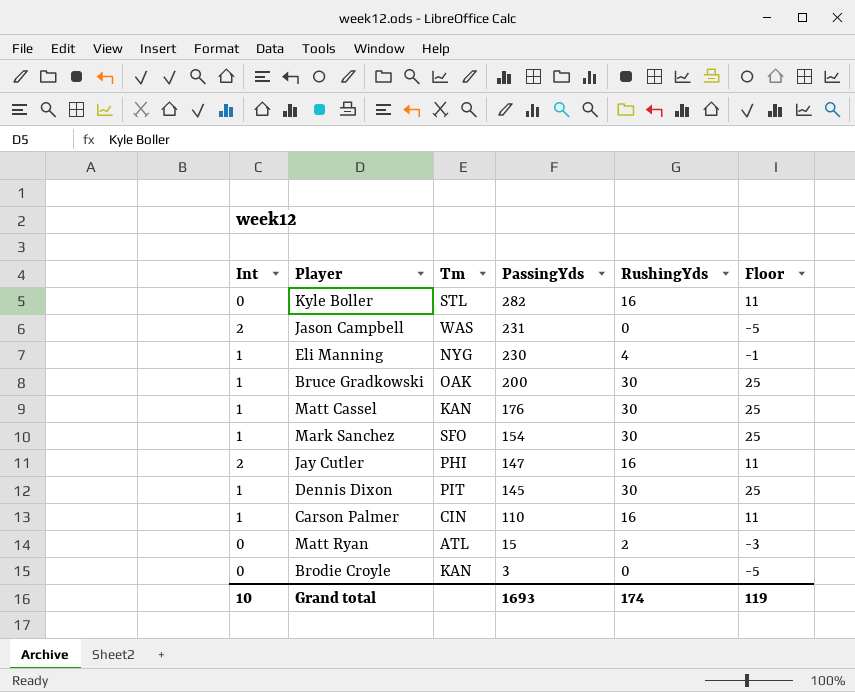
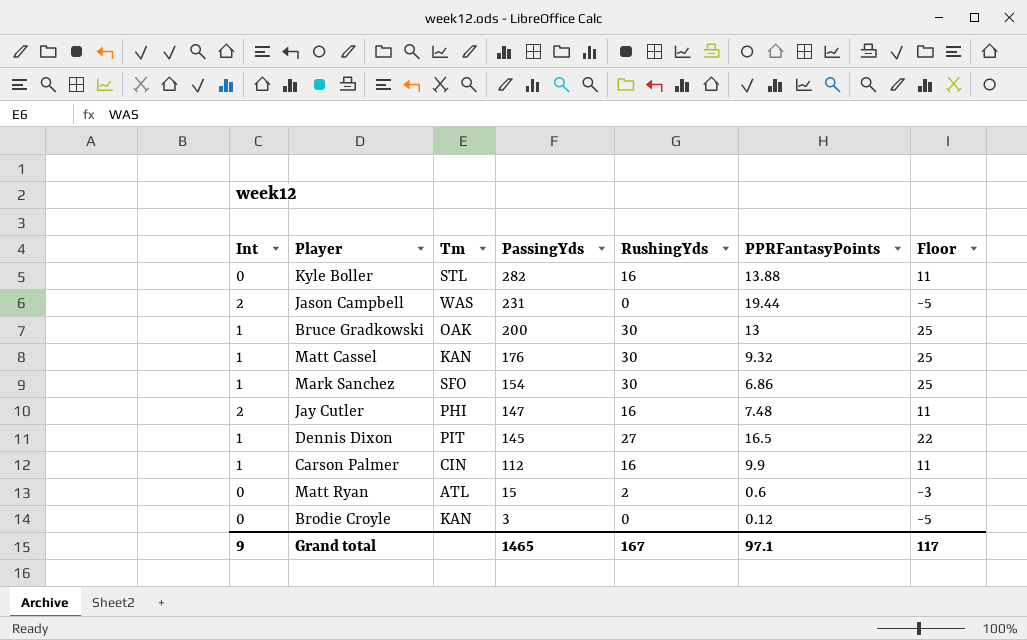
column PPRFantasyPoints | position: none -> 6
row Eli Manning: 1 | NYG | 230 | 4 | -1 -> none
Dennis Dixon | RushingYds: 30 -> 27
Dennis Dixon | Floor: 25 -> 22
Carson Palmer | PassingYds: 110 -> 112
Grand total | Int: 10 -> 9
Grand total | PassingYds: 1693 -> 1465
Grand total | RushingYds: 174 -> 167
Grand total | Floor: 119 -> 117

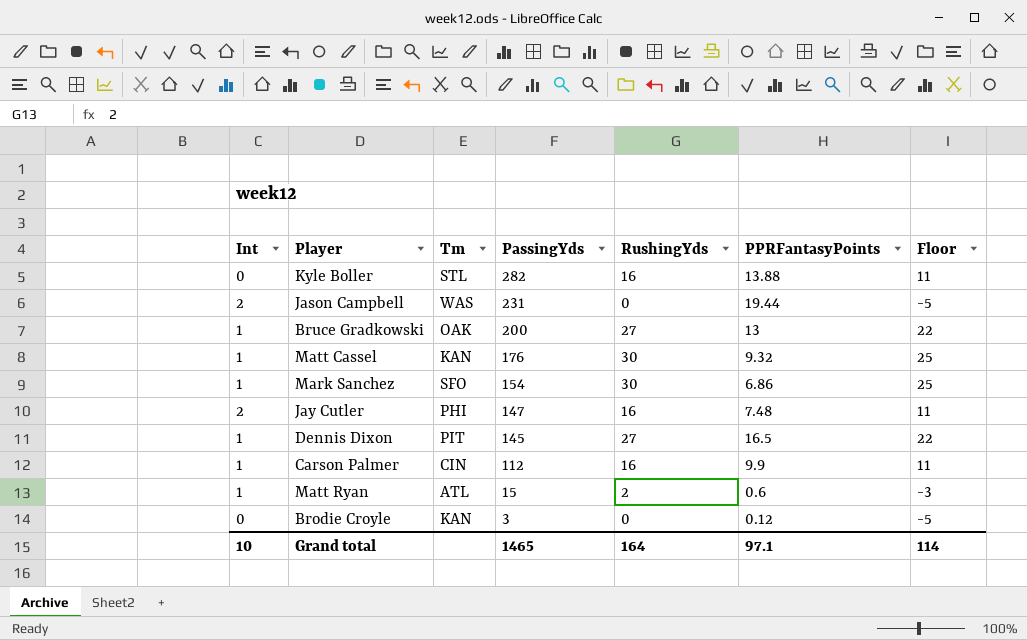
Bruce Gradkowski | RushingYds: 30 -> 27
Bruce Gradkowski | Floor: 25 -> 22
Matt Ryan | Int: 0 -> 1
Grand total | Int: 9 -> 10
Grand total | RushingYds: 167 -> 164
Grand total | Floor: 117 -> 114

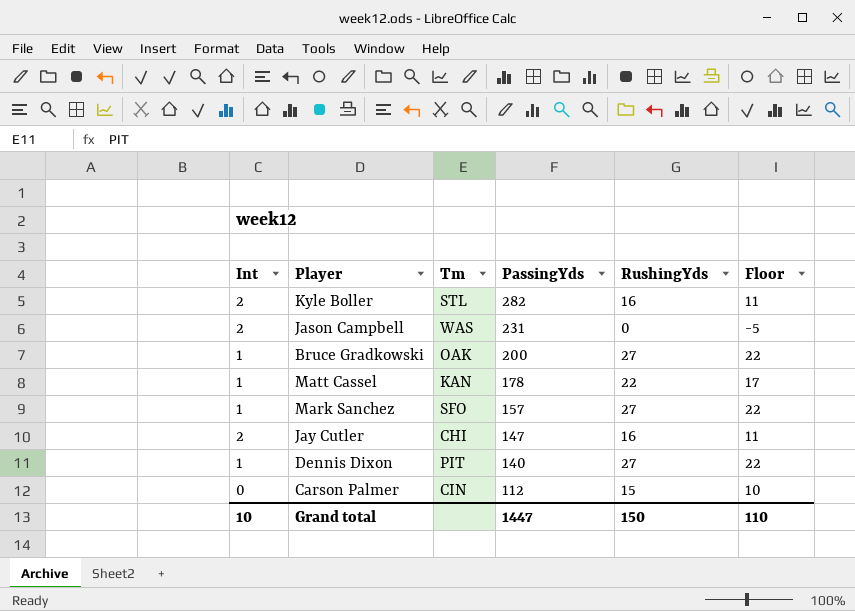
column PPRFantasyPoints | position: 6 -> none
row Matt Ryan: 1 | ATL | 15 | 2 | 0.6 | -3 -> none
row Brodie Croyle: 0 | KAN | 3 | 0 | 0.12 | -5 -> none
Kyle Boller | Int: 0 -> 2
Matt Cassel | PassingYds: 176 -> 178
Matt Cassel | RushingYds: 30 -> 22
Matt Cassel | Floor: 25 -> 17
Mark Sanchez | PassingYds: 154 -> 157
Mark Sanchez | RushingYds: 30 -> 27
Mark Sanchez | Floor: 25 -> 22
Jay Cutler | Tm: PHI -> CHI
Dennis Dixon | PassingYds: 145 -> 140
Carson Palmer | Int: 1 -> 0
Carson Palmer | RushingYds: 16 -> 15
Carson Palmer | Floor: 11 -> 10
Grand total | PassingYds: 1465 -> 1447
Grand total | RushingYds: 164 -> 150
Grand total | Floor: 114 -> 110

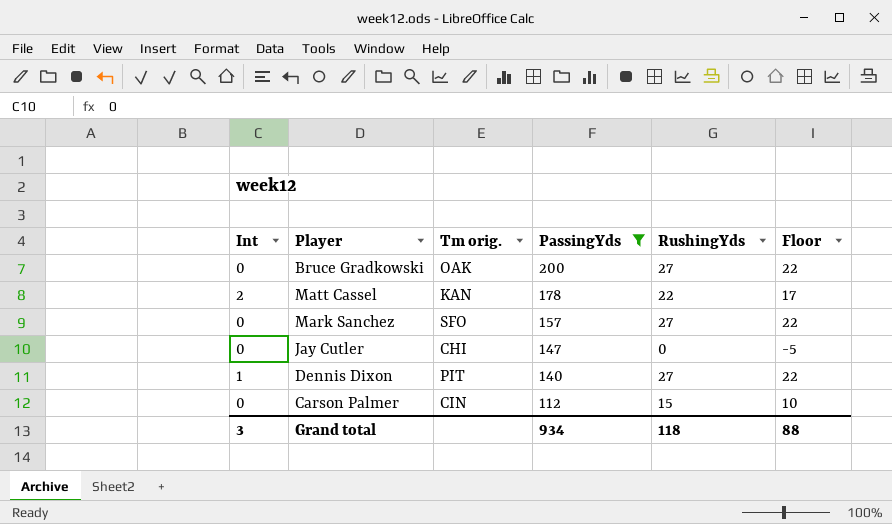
filter: none -> PassingYds <= 200
column name: Tm -> Tm orig.
Bruce Gradkowski | Int: 1 -> 0
Matt Cassel | Int: 1 -> 2
Mark Sanchez | Int: 1 -> 0
Jay Cutler | Int: 2 -> 0
Jay Cutler | RushingYds: 16 -> 0
Jay Cutler | Floor: 11 -> -5
Grand total | Int: 10 -> 3
Grand total | PassingYds: 1447 -> 934
Grand total | RushingYds: 150 -> 118
Grand total | Floor: 110 -> 88

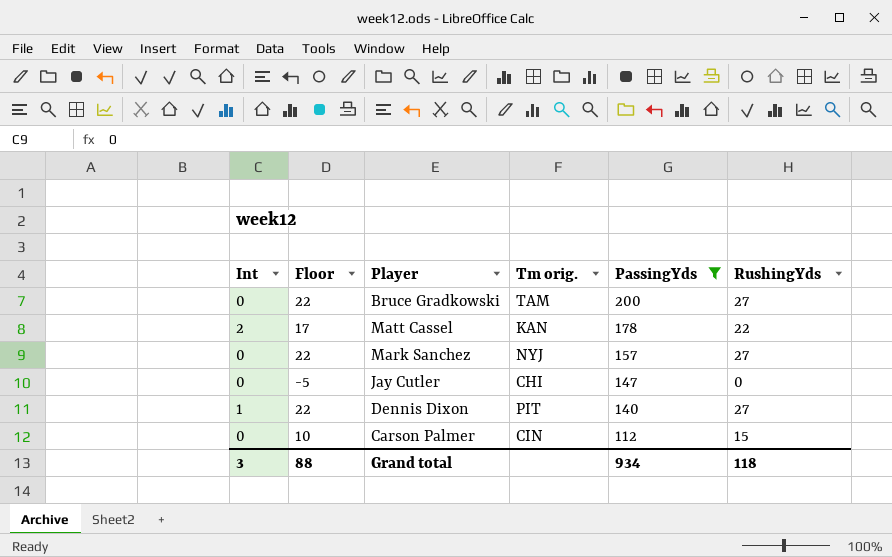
column Floor | position: 6 -> 2
Bruce Gradkowski | Tm orig.: OAK -> TAM
Mark Sanchez | Tm orig.: SFO -> NYJ

